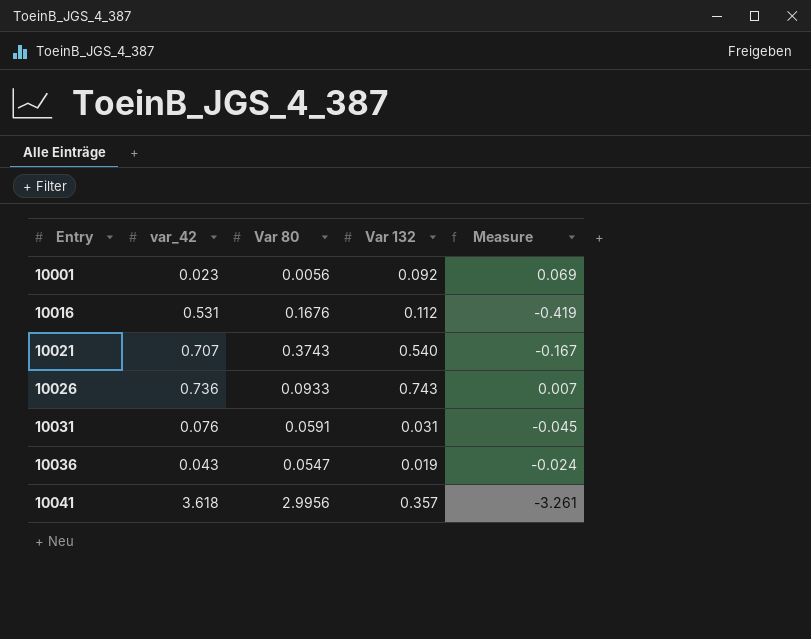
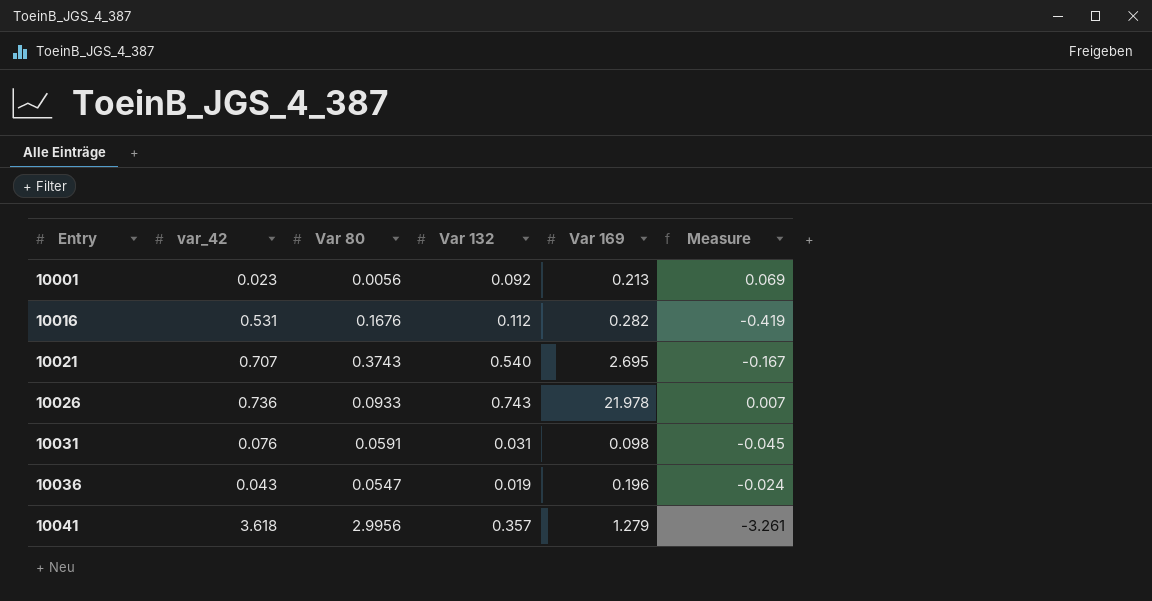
column Var 169 | position: none -> 5

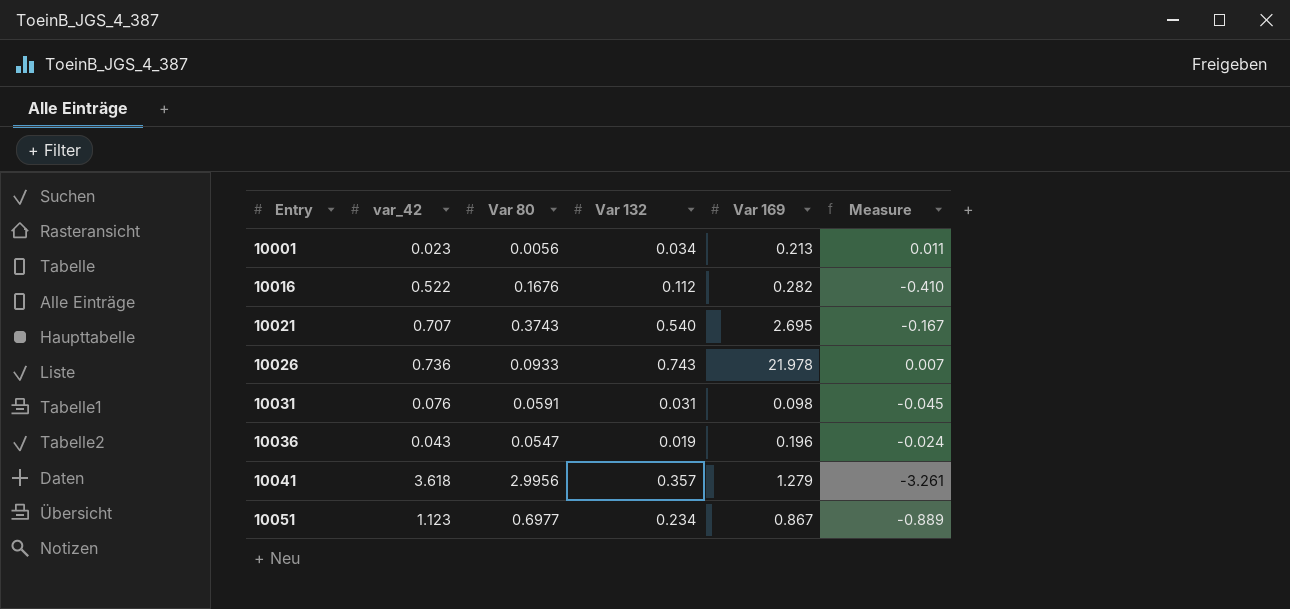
10001 | Var 132: 0.092 -> 0.034
10001 | Measure: 0.069 -> 0.011
10016 | var_42: 0.531 -> 0.522
10016 | Measure: -0.419 -> -0.410
row 10051: none -> 1.123 | 0.6977 | 0.234 | 0.867 | -0.889

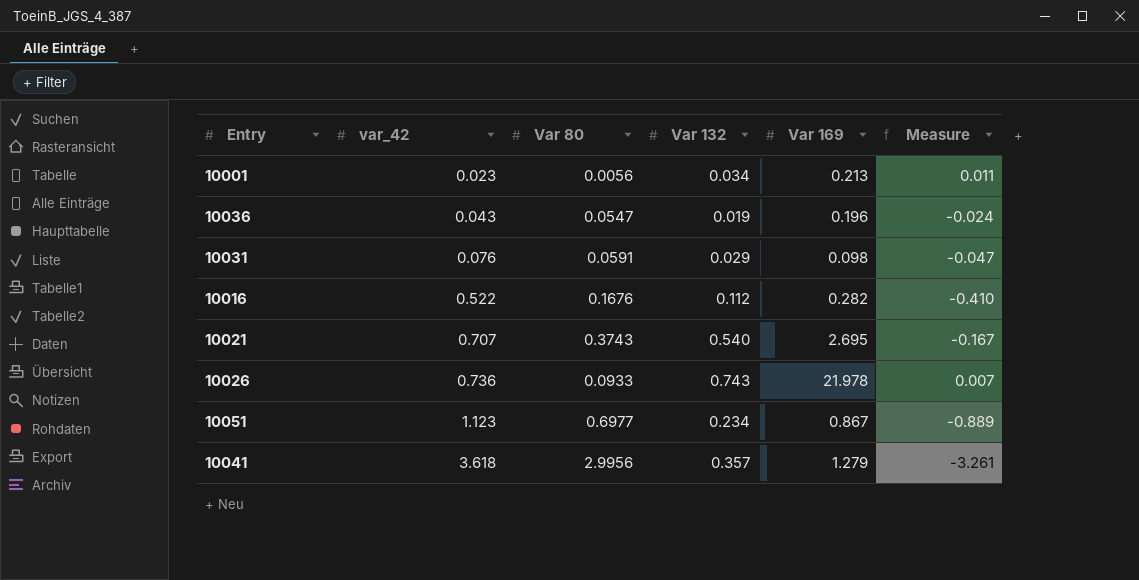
row order: Entry ascending -> var_42 ascending
10031 | Var 132: 0.031 -> 0.029
10031 | Measure: -0.045 -> -0.047

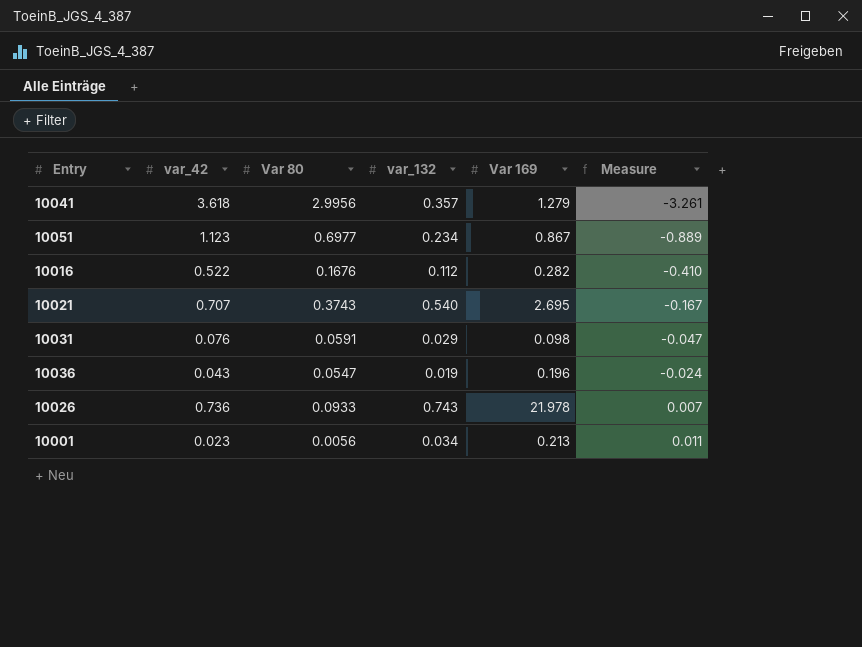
row order: var_42 ascending -> Measure ascending
column name: Var 132 -> var_132

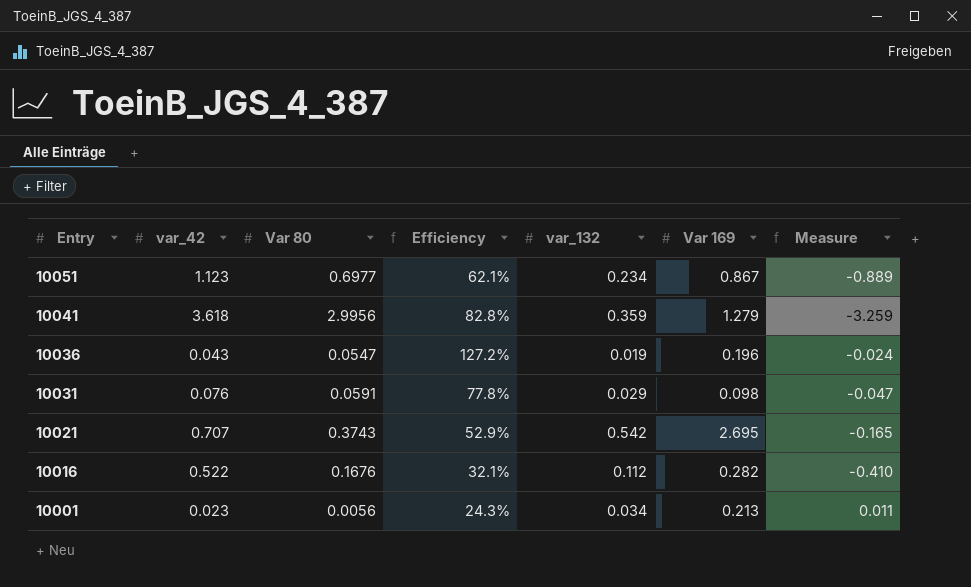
row order: Measure ascending -> Entry descending
column Efficiency | formula: none -> [Var 80] / [var_42]
row 10026: 0.736 | 0.0933 | 0.743 | 21.978 | 0.007 -> none
10041 | var_132: 0.357 -> 0.359
10041 | Measure: -3.261 -> -3.259
10021 | var_132: 0.540 -> 0.542
10021 | Measure: -0.167 -> -0.165

